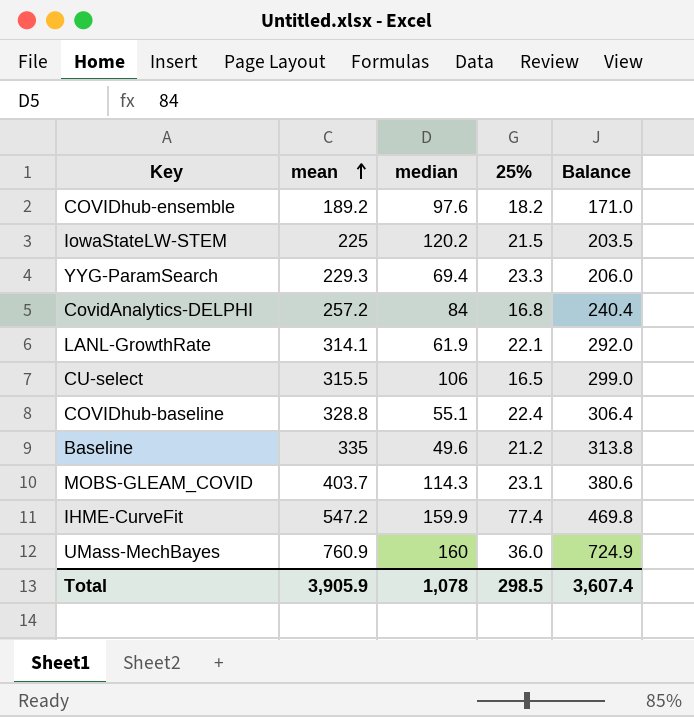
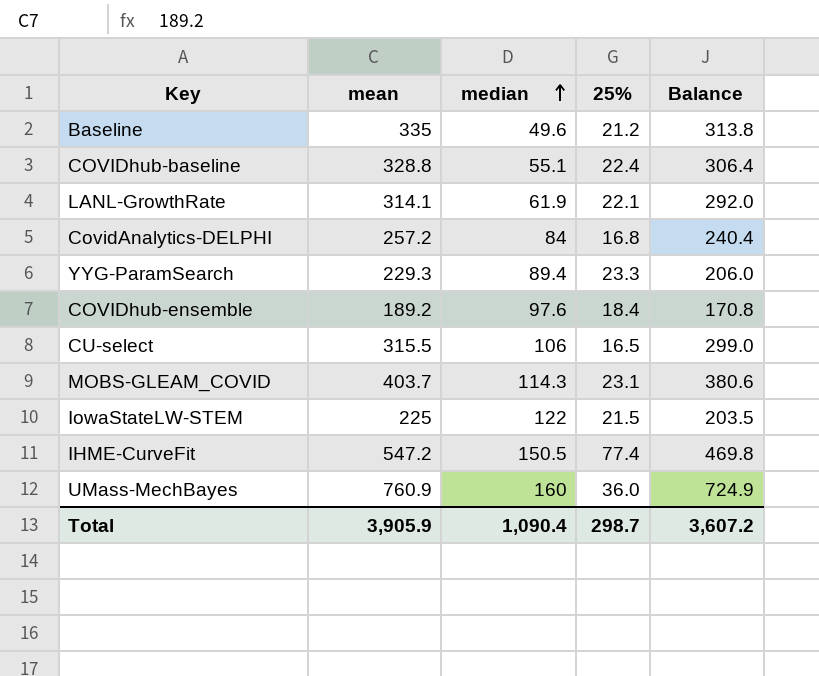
row order: mean ascending -> median ascending
YYG-ParamSearch | median: 69.4 -> 89.4
COVIDhub-ensemble | 25%: 18.2 -> 18.4
COVIDhub-ensemble | Balance: 171.0 -> 170.8
IowaStateLW-STEM | median: 120.2 -> 122
IHME-CurveFit | median: 159.9 -> 150.5
Total | median: 1,078 -> 1,090.4
Total | 25%: 298.5 -> 298.7
Total | Balance: 3,607.4 -> 3,607.2

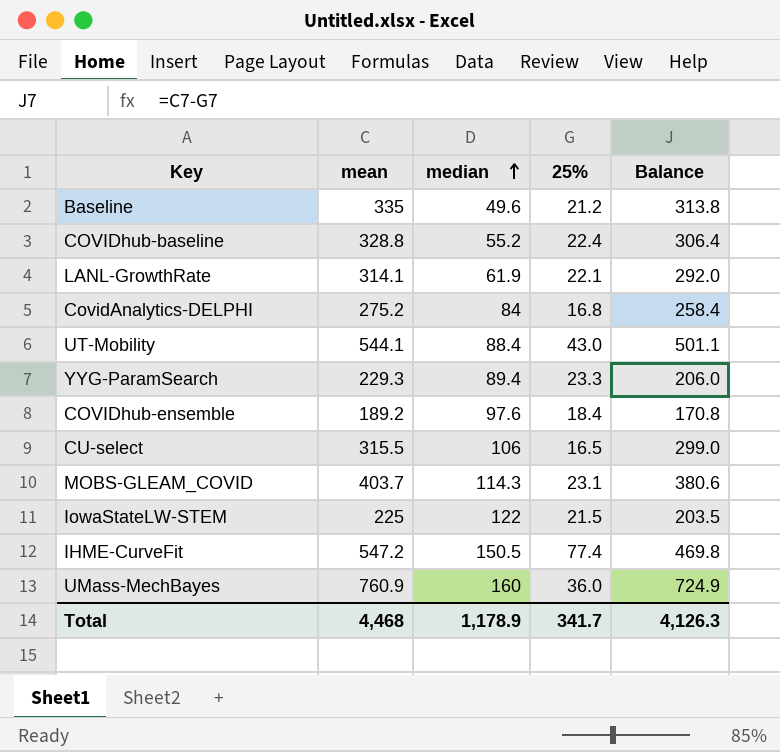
COVIDhub-baseline | median: 55.1 -> 55.2
CovidAnalytics-DELPHI | mean: 257.2 -> 275.2
CovidAnalytics-DELPHI | Balance: 240.4 -> 258.4
row UT-Mobility: none -> 544.1 | 88.4 | 43.0 | 501.1
Total | mean: 3,905.9 -> 4,468
Total | median: 1,090.4 -> 1,178.9
Total | 25%: 298.7 -> 341.7
Total | Balance: 3,607.2 -> 4,126.3

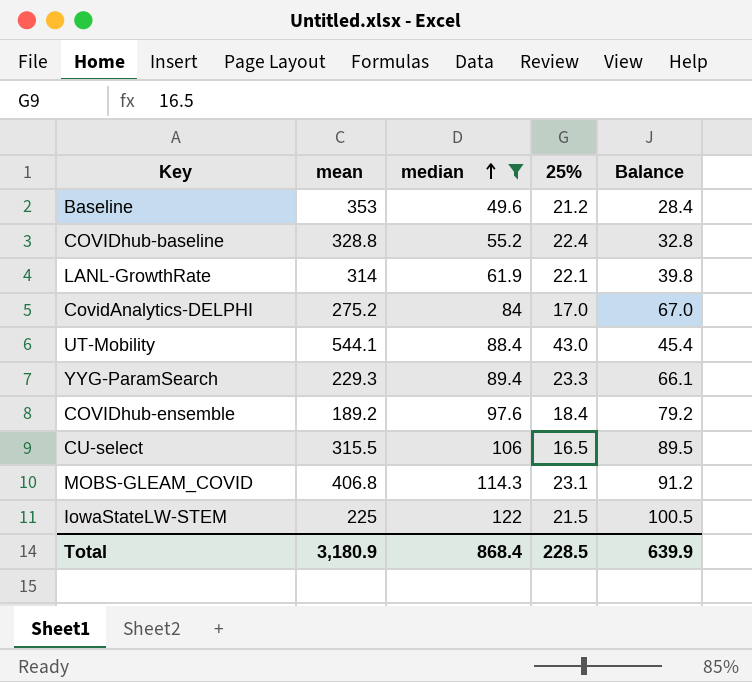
filter: none -> median <= 122
column Balance | formula: [mean] - [25%] -> [median] - [25%]
Baseline | mean: 335 -> 353
LANL-GrowthRate | mean: 314.1 -> 314
CovidAnalytics-DELPHI | 25%: 16.8 -> 17.0
MOBS-GLEAM_COVID | mean: 403.7 -> 406.8
Total | mean: 4,468 -> 3,180.9
Total | median: 1,178.9 -> 868.4
Total | 25%: 341.7 -> 228.5
Total | Balance: 4,126.3 -> 639.9

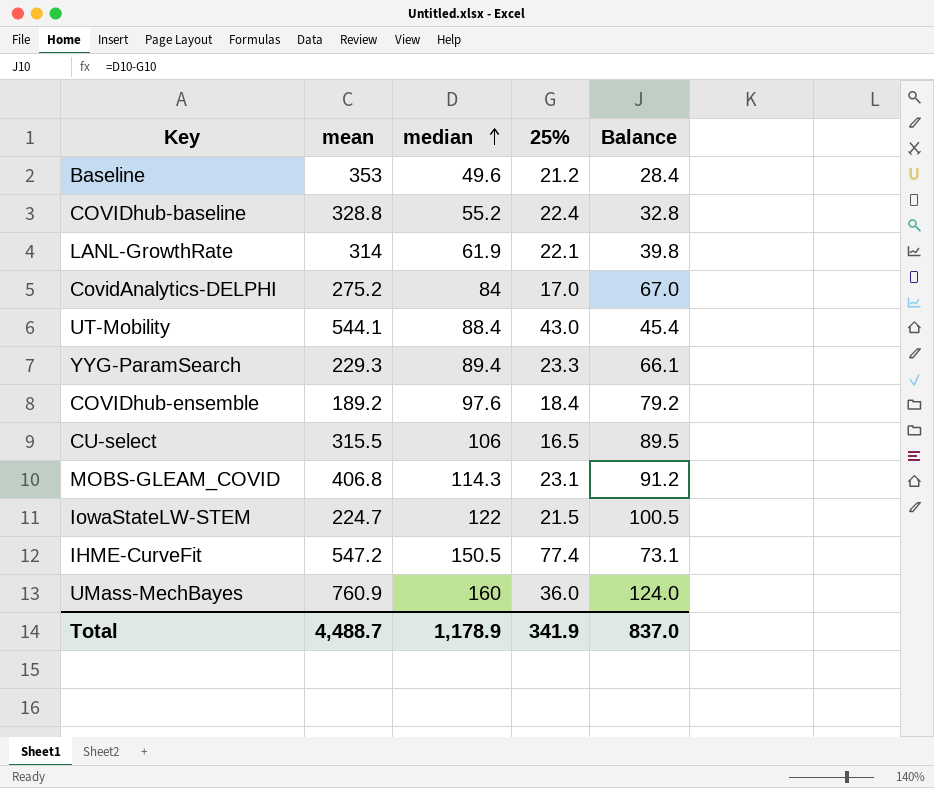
filter: median <= 122 -> none
IowaStateLW-STEM | mean: 225 -> 224.7
Total | mean: 3,180.9 -> 4,488.7
Total | median: 868.4 -> 1,178.9
Total | 25%: 228.5 -> 341.9
Total | Balance: 639.9 -> 837.0

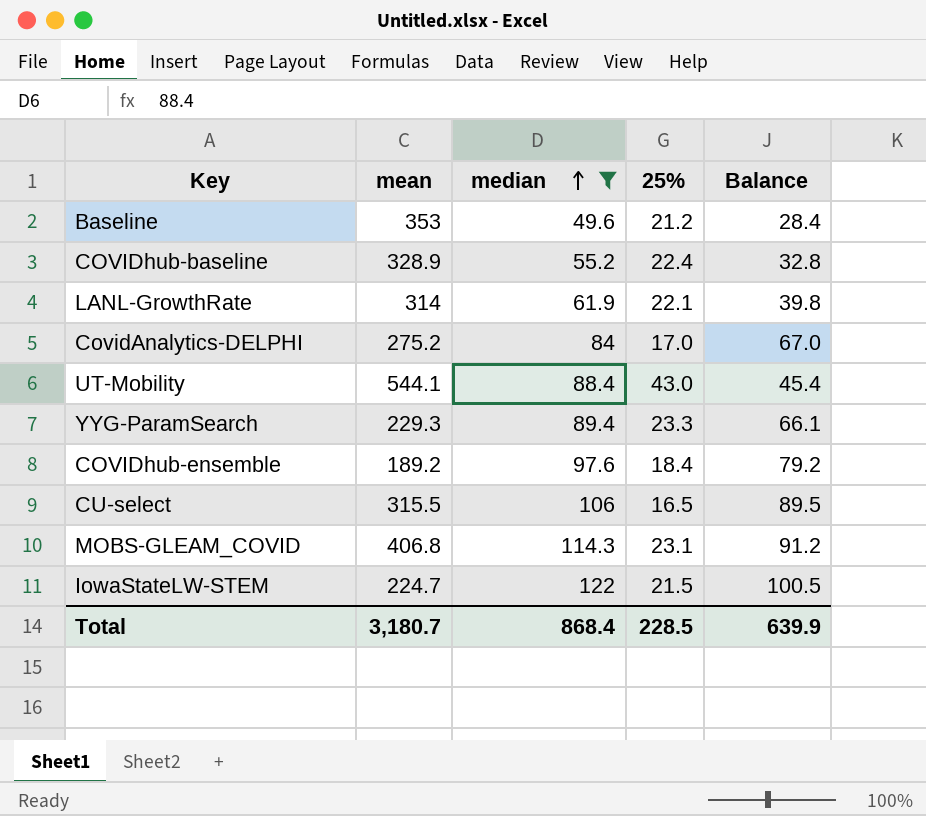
filter: none -> median <= 122
COVIDhub-baseline | mean: 328.8 -> 328.9
Total | mean: 4,488.7 -> 3,180.7
Total | median: 1,178.9 -> 868.4
Total | 25%: 341.9 -> 228.5
Total | Balance: 837.0 -> 639.9

